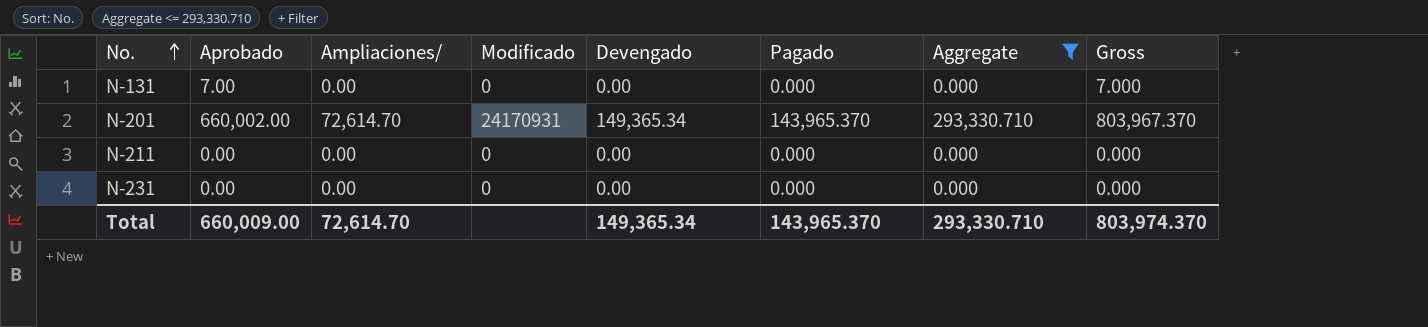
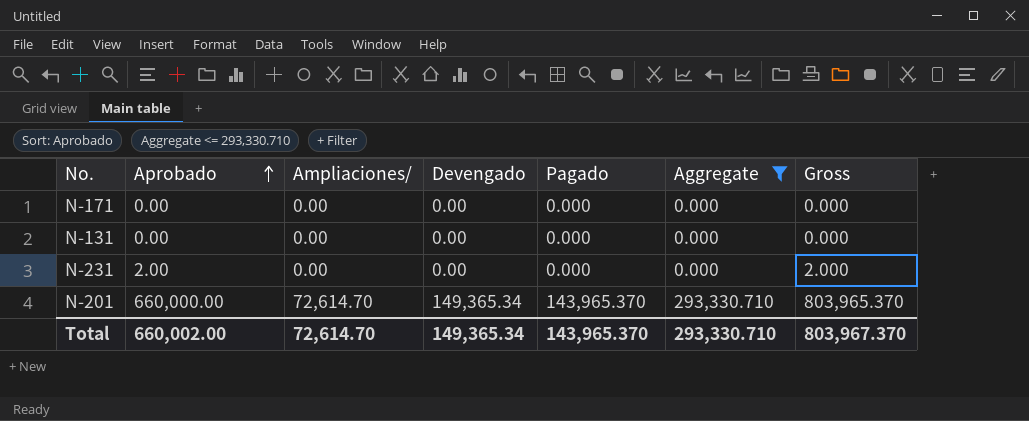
row order: No. ascending -> Aprobado ascending
column Modificado | position: 4 -> none
row N-211: 0.00 | 0.00 | 0 | 0.00 | 0.000 | 0.000 | 0.000 -> none
row N-171: none -> 0.00 | 0.00 | 0.00 | 0.000 | 0.000 | 0.000
N-131 | Aprobado: 7.00 -> 0.00
N-131 | Gross: 7.000 -> 0.000
N-231 | Aprobado: 0.00 -> 2.00
N-231 | Gross: 0.000 -> 2.000
N-201 | Aprobado: 660,002.00 -> 660,000.00
N-201 | Gross: 803,967.370 -> 803,965.370
Total | Aprobado: 660,009.00 -> 660,002.00
Total | Gross: 803,974.370 -> 803,967.370

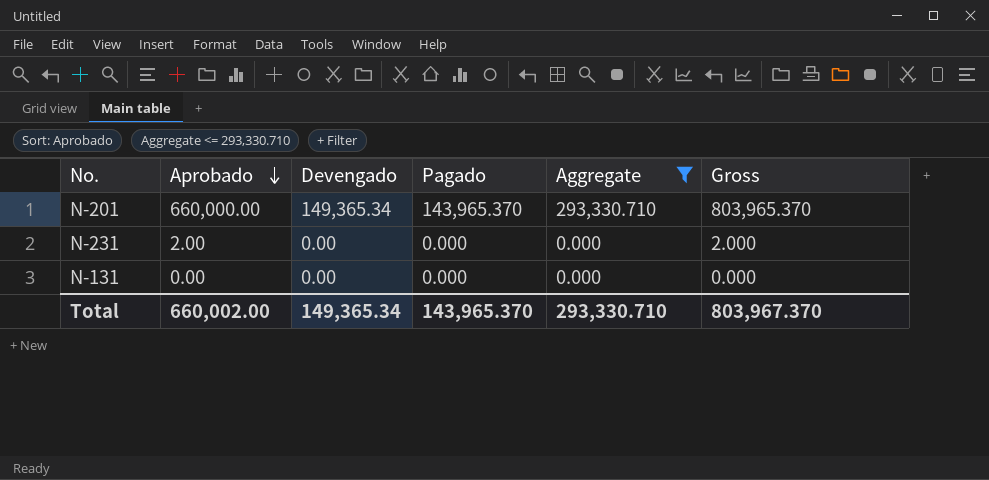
row order: Aprobado ascending -> Aprobado descending
column Ampliaciones/ | position: 3 -> none
row N-171: 0.00 | 0.00 | 0.00 | 0.000 | 0.000 | 0.000 -> none

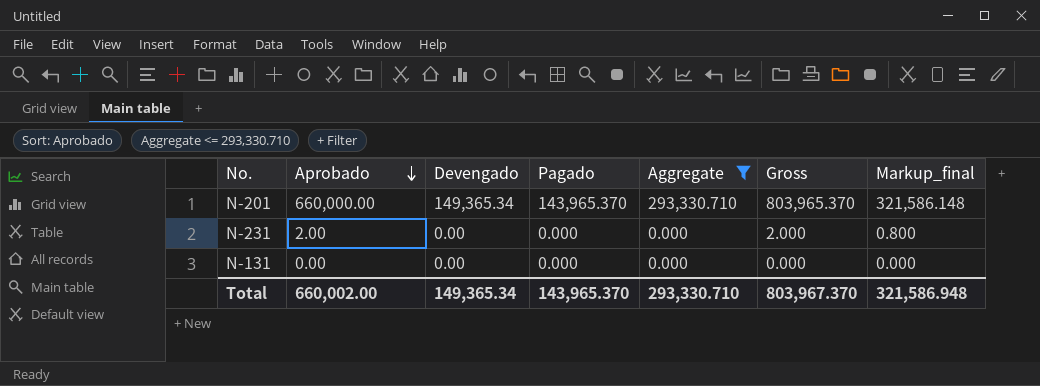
column Markup_final | formula: none -> [Gross] * 0.4

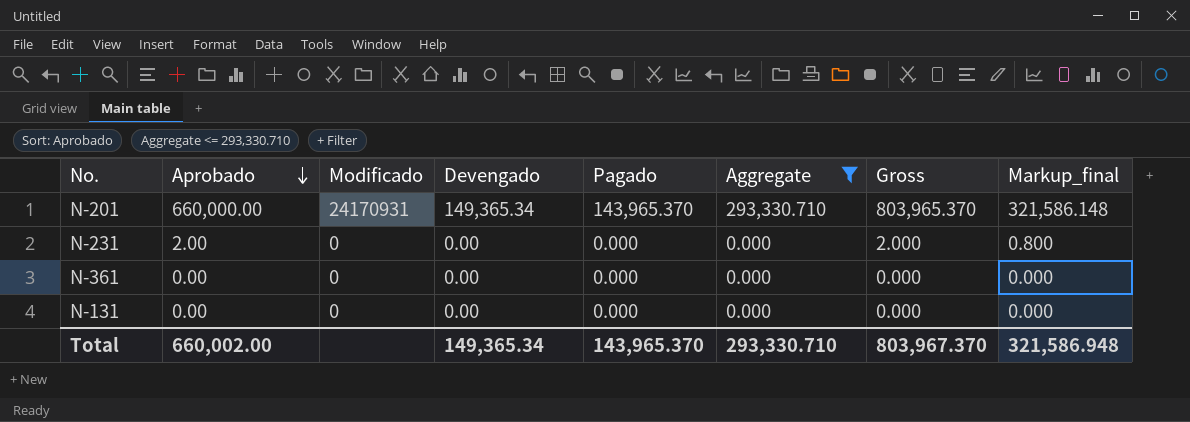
column Modificado | position: none -> 3
row N-361: none -> 0.00 | 0 | 0.00 | 0.000 | 0.000 | 0.000 | 0.000

